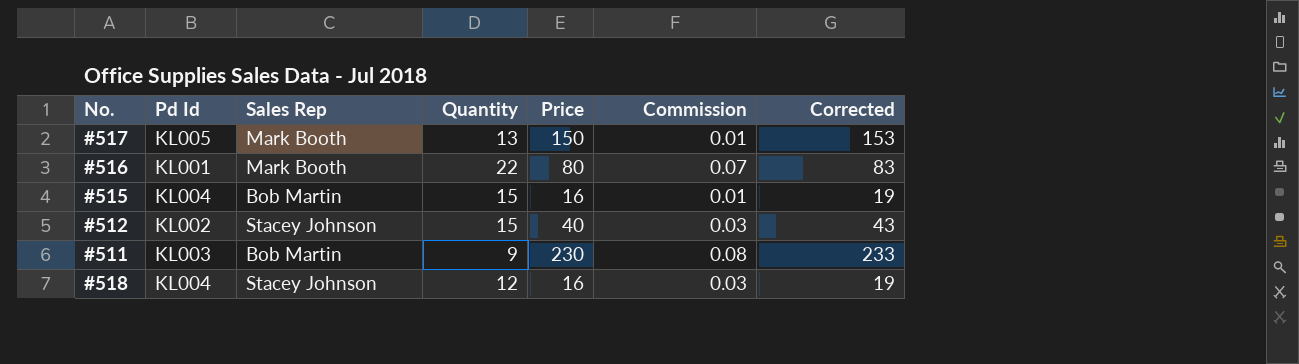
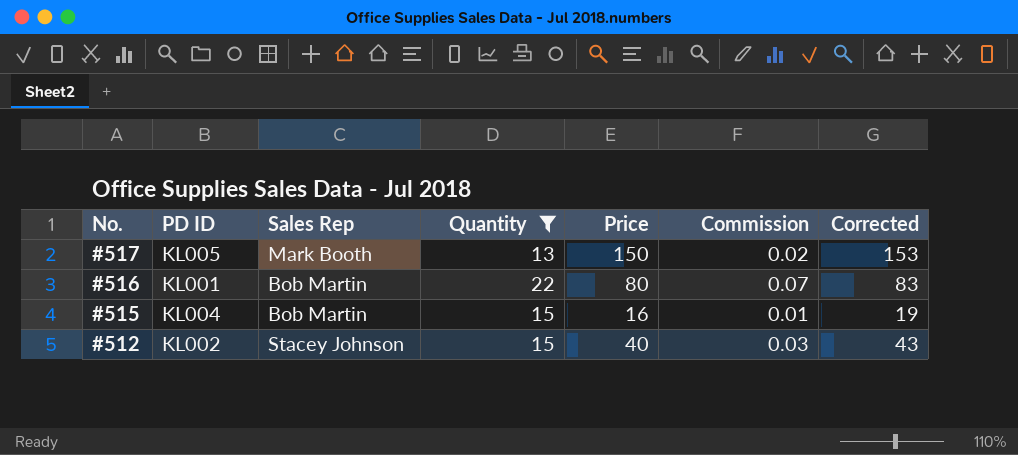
filter: none -> Quantity >= 13
column name: Pd Id -> PD ID
#517 | Commission: 0.01 -> 0.02
#516 | Sales Rep: Mark Booth -> Bob Martin

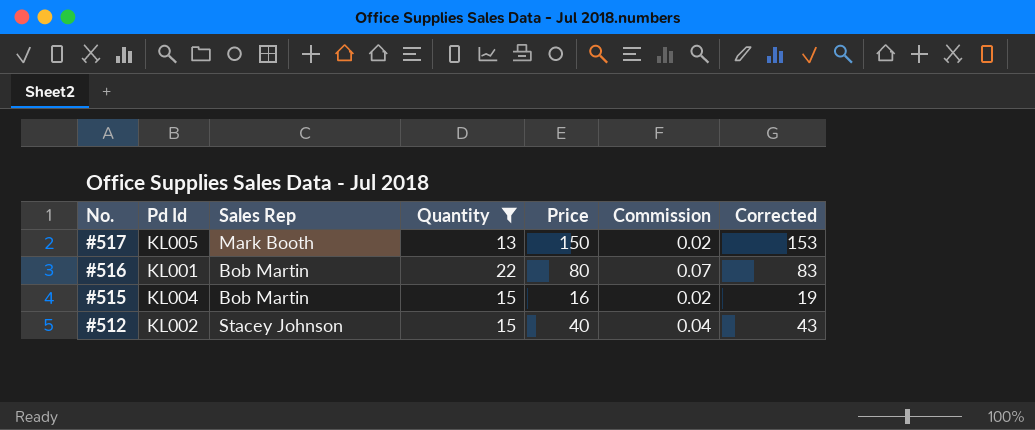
column name: PD ID -> Pd Id
#515 | Commission: 0.01 -> 0.02
#512 | Commission: 0.03 -> 0.04

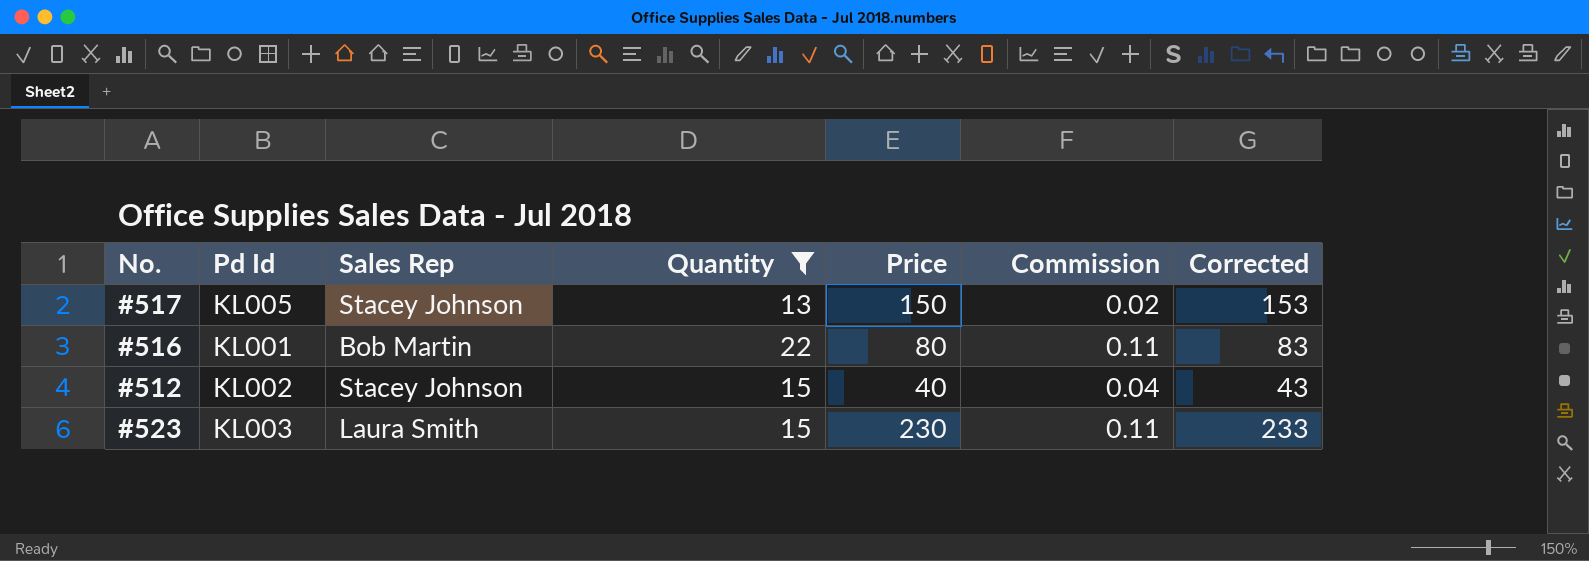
row #515: KL004 | Bob Martin | 15 | 16 | 0.02 | 19 -> none
#517 | Sales Rep: Mark Booth -> Stacey Johnson
#516 | Commission: 0.07 -> 0.11
row #523: none -> KL003 | Laura Smith | 15 | 230 | 0.11 | 233

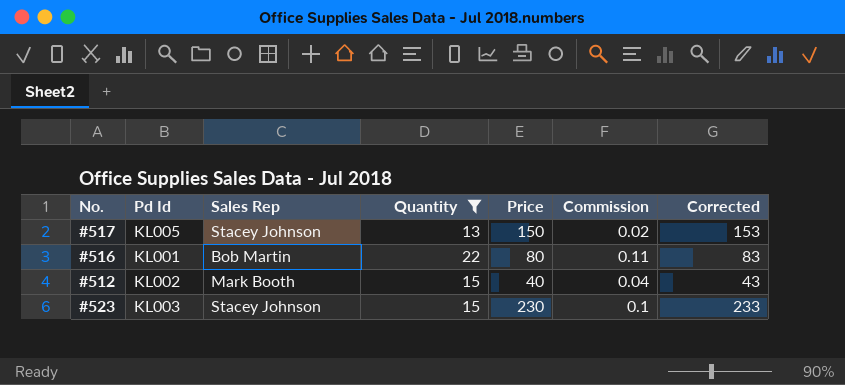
#512 | Sales Rep: Stacey Johnson -> Mark Booth
#523 | Sales Rep: Laura Smith -> Stacey Johnson
#523 | Commission: 0.11 -> 0.1

